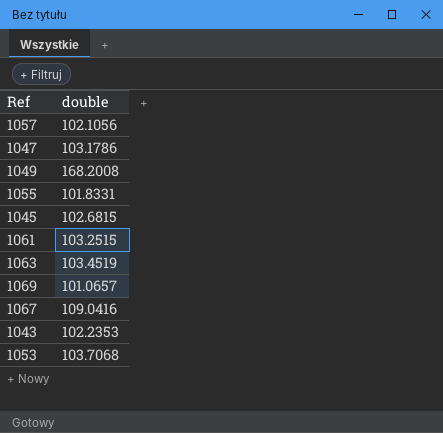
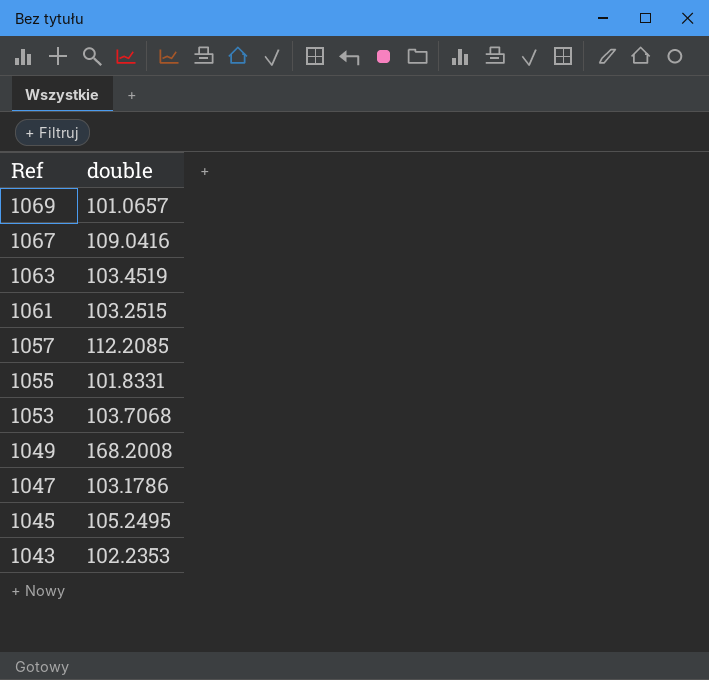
row order: none -> Ref descending
1057 | double: 102.1056 -> 112.2085
1045 | double: 102.6815 -> 105.2495

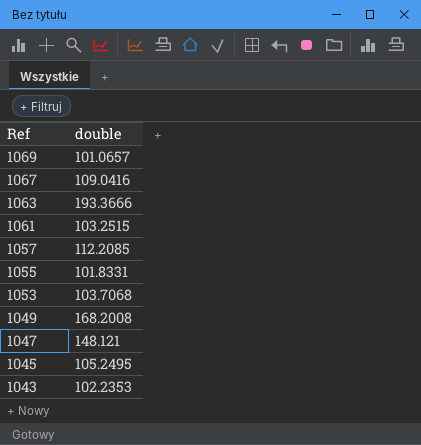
1063 | double: 103.4519 -> 193.3666
1047 | double: 103.1786 -> 148.121

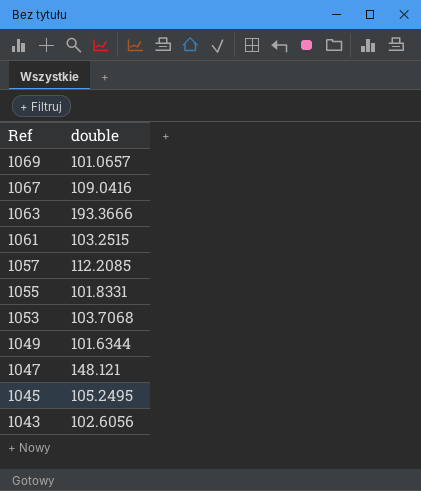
1049 | double: 168.2008 -> 101.6344
1043 | double: 102.2353 -> 102.6056

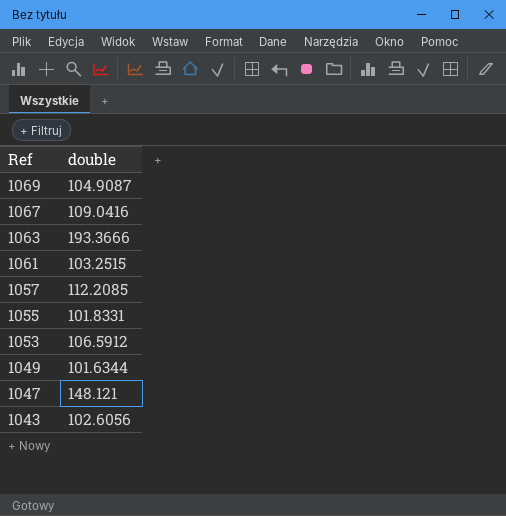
row 1045: 105.2495 -> none
1069 | double: 101.0657 -> 104.9087
1053 | double: 103.7068 -> 106.5912

